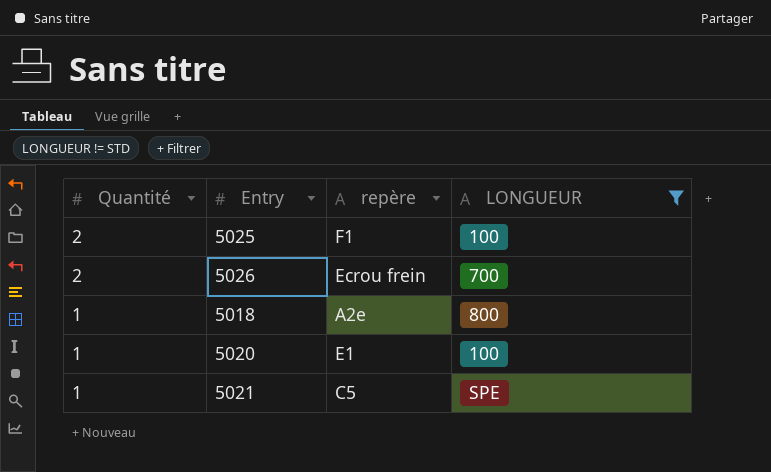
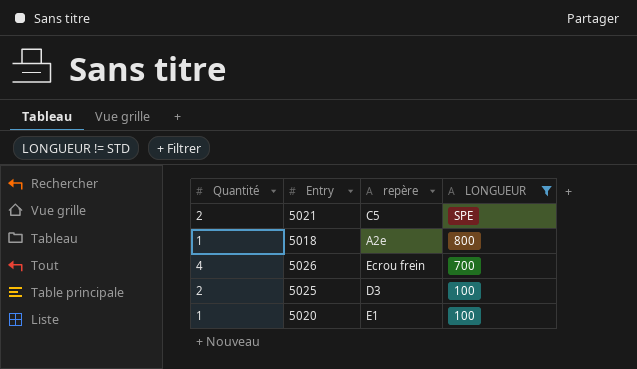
row order: Quantité descending -> LONGUEUR descending
5021 | Quantité: 1 -> 2
5026 | Quantité: 2 -> 4
5025 | repère: F1 -> D3

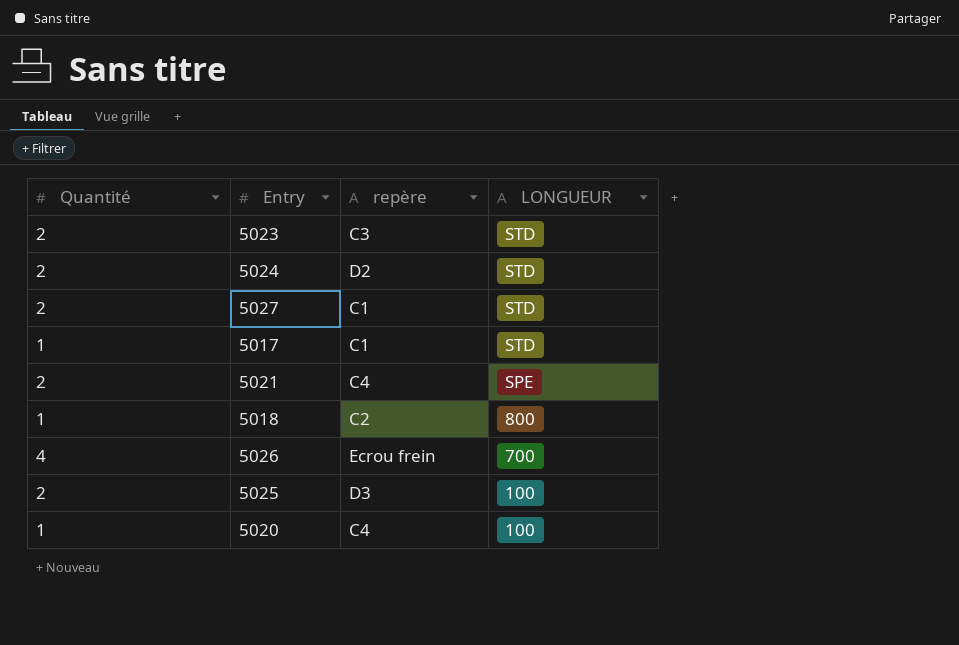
filter: LONGUEUR != STD -> none
5021 | repère: C5 -> C4
5018 | repère: A2e -> C2
5020 | repère: E1 -> C4

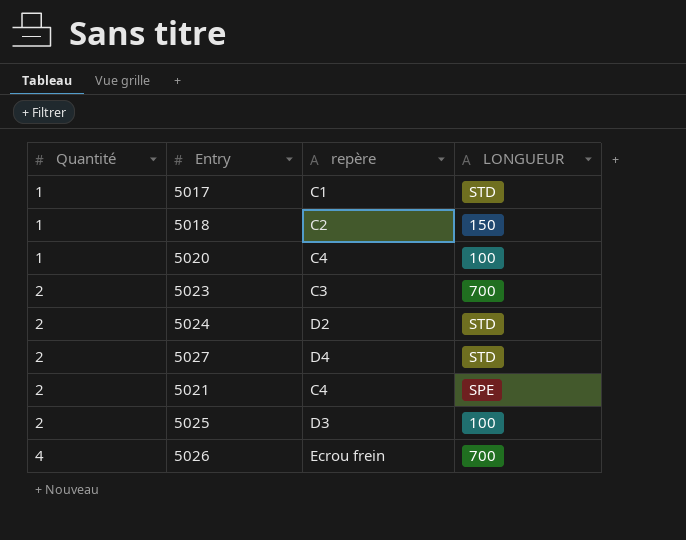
row order: LONGUEUR descending -> Quantité ascending
5018 | LONGUEUR: 800 -> 150
5023 | LONGUEUR: STD -> 700
5027 | repère: C1 -> D4

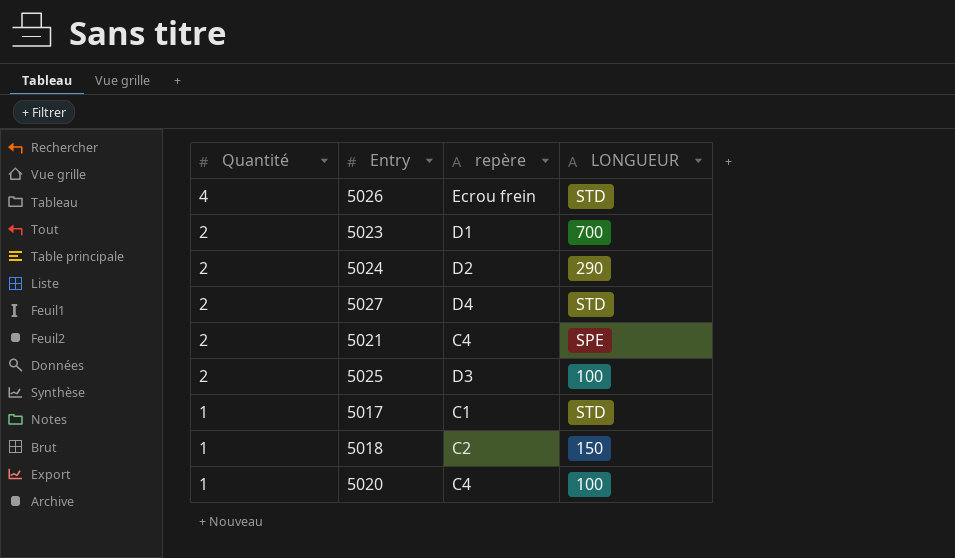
row order: Quantité ascending -> Quantité descending
5026 | LONGUEUR: 700 -> STD
5023 | repère: C3 -> D1
5024 | LONGUEUR: STD -> 290

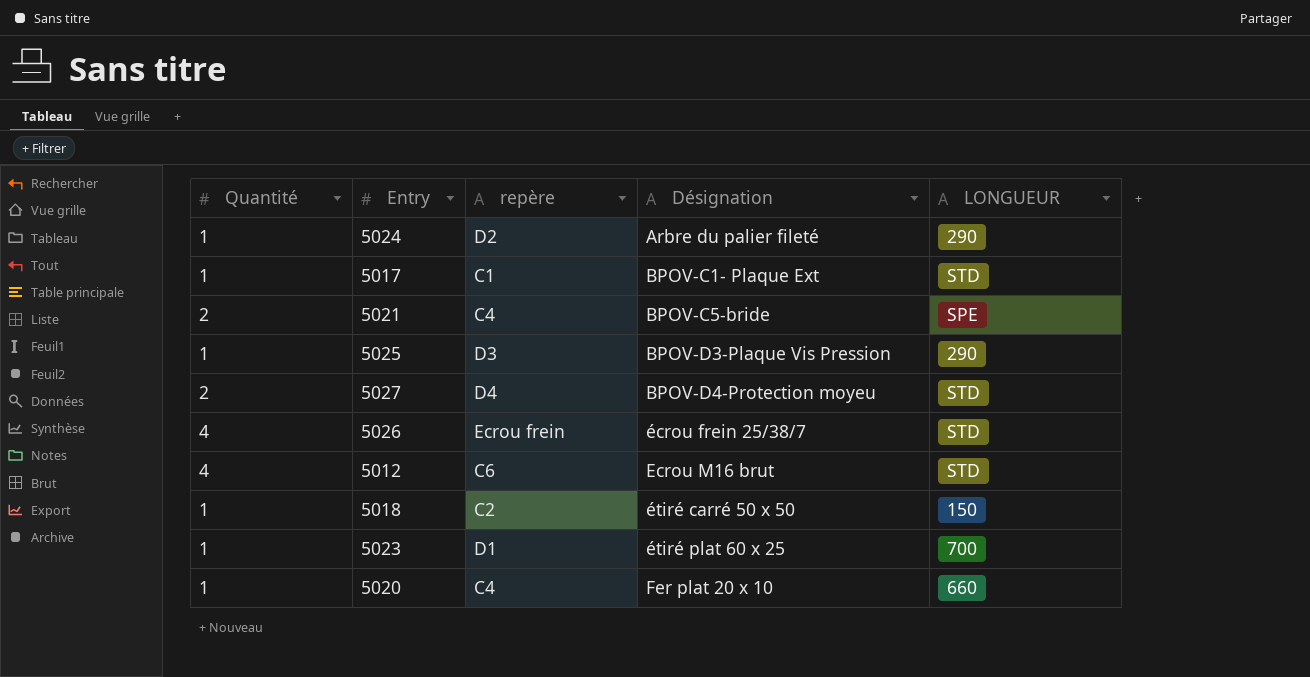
row order: Quantité descending -> Désignation ascending
column Désignation | position: none -> 4
5024 | Quantité: 2 -> 1
5025 | Quantité: 2 -> 1
5025 | LONGUEUR: 100 -> 290
row 5012: none -> 4 | C6 | Ecrou M16 brut | STD
5023 | Quantité: 2 -> 1
5020 | LONGUEUR: 100 -> 660

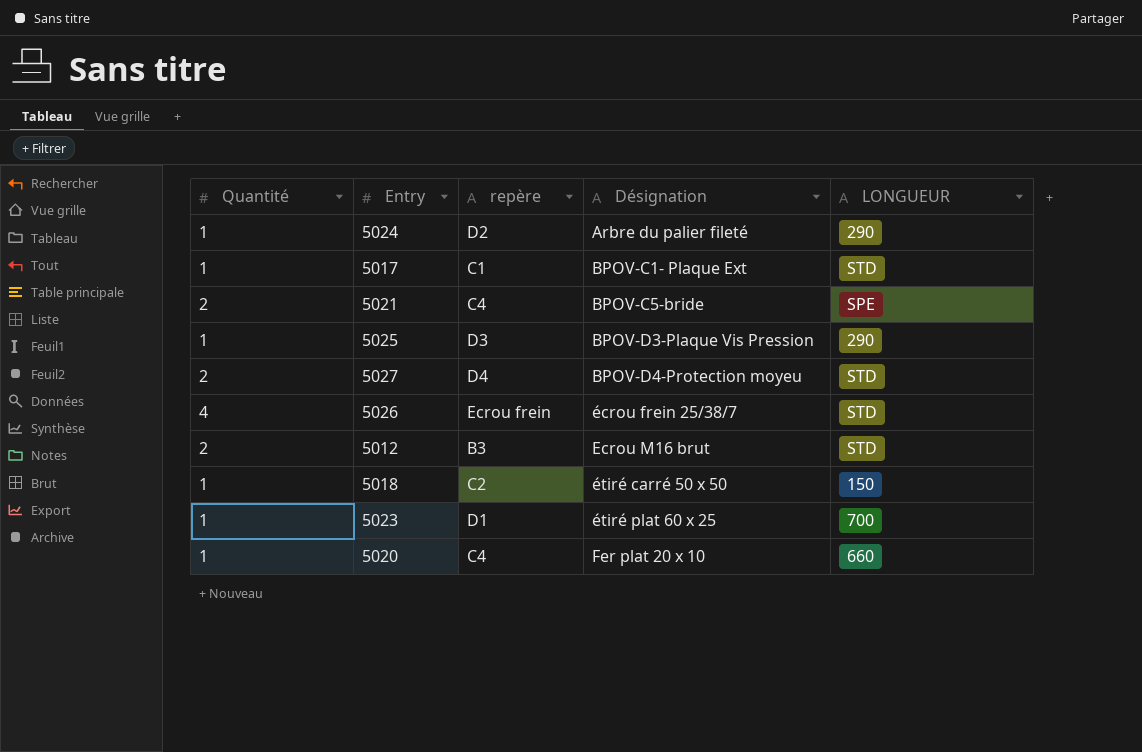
5012 | Quantité: 4 -> 2
5012 | repère: C6 -> B3

